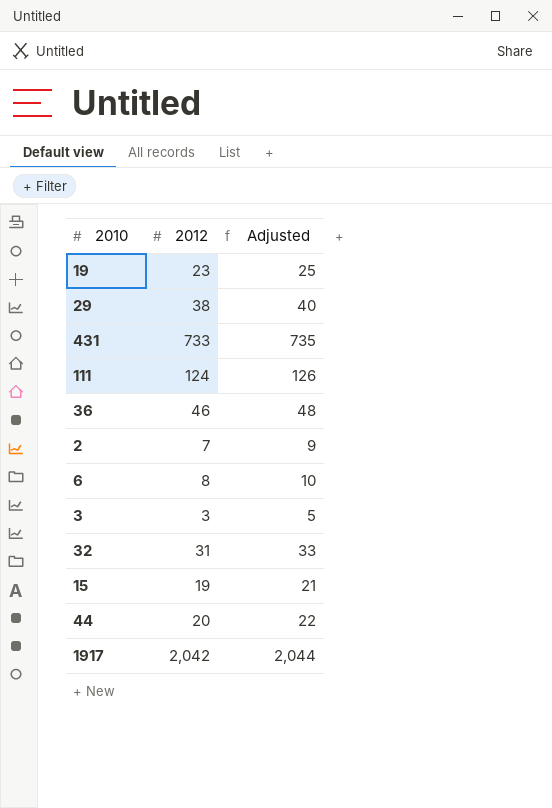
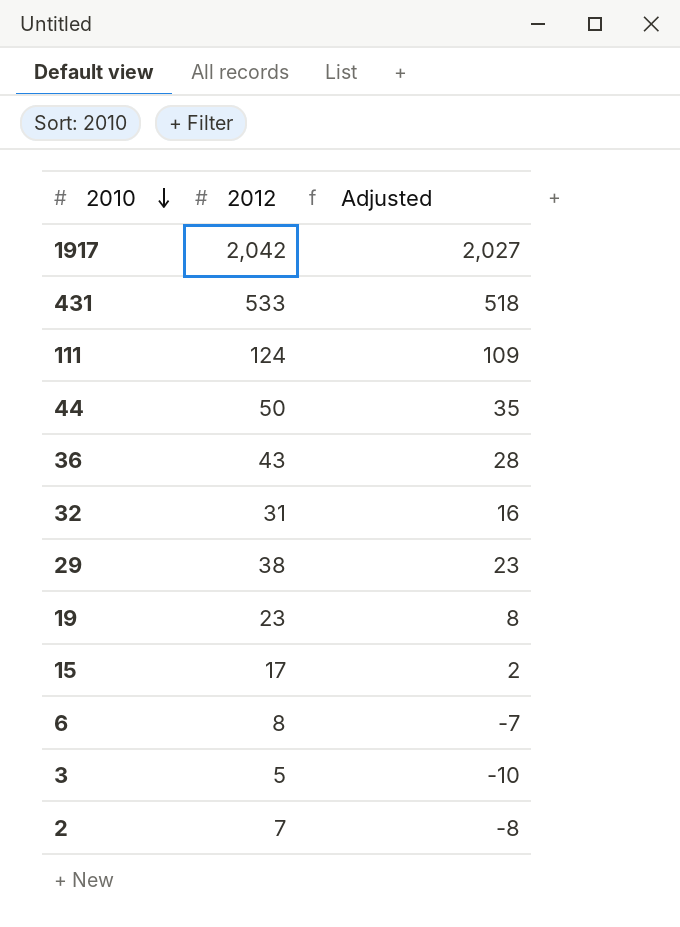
row order: none -> 2010 descending
column Adjusted | formula: [2012] + 2 -> [2012] - 15
431 | 2012: 733 -> 533
44 | 2012: 20 -> 50
36 | 2012: 46 -> 43
15 | 2012: 19 -> 17
3 | 2012: 3 -> 5

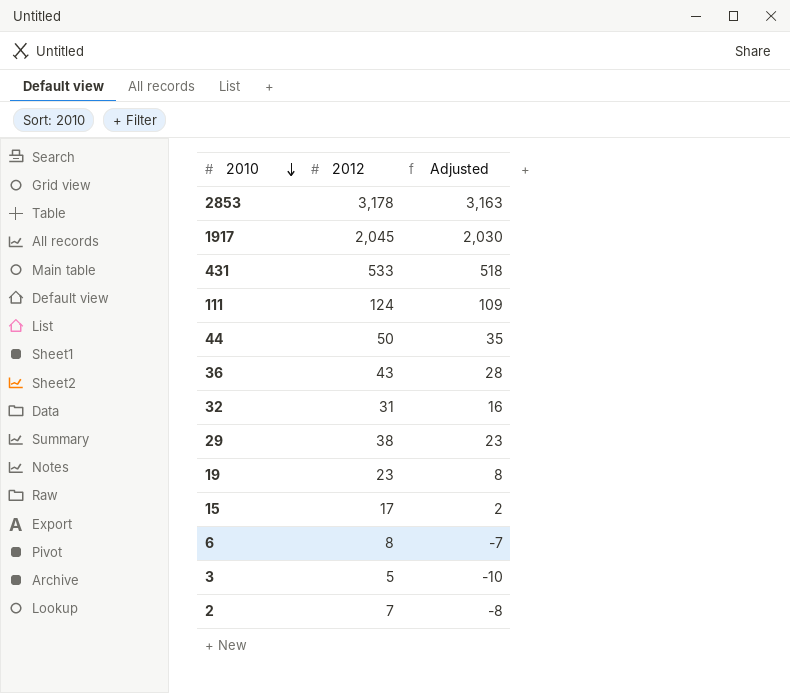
row 2853: none -> 3,178 | 3,163
1917 | 2012: 2,042 -> 2,045
1917 | Adjusted: 2,027 -> 2,030

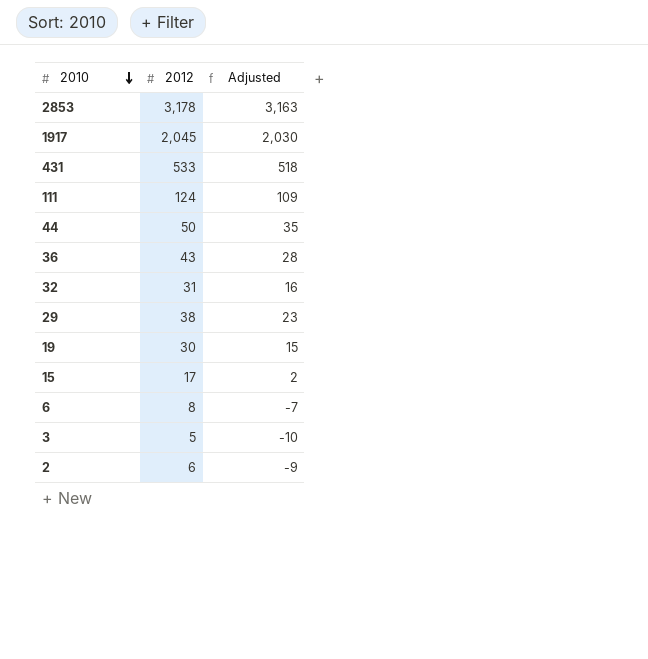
19 | 2012: 23 -> 30
19 | Adjusted: 8 -> 15
2 | 2012: 7 -> 6
2 | Adjusted: -8 -> -9

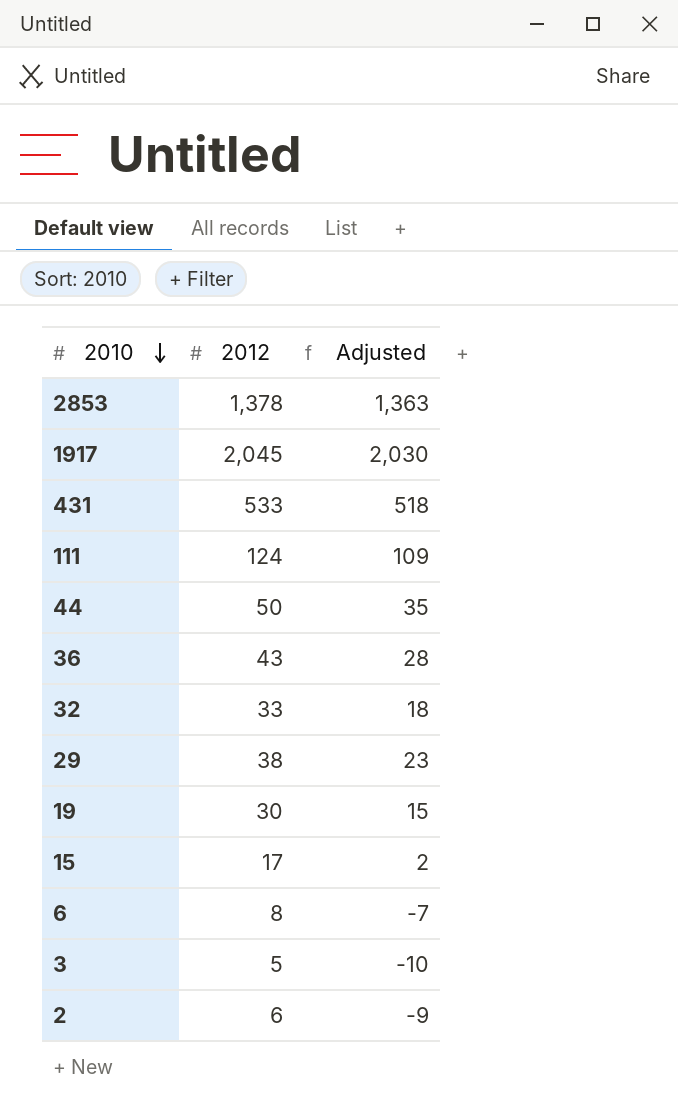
2853 | 2012: 3,178 -> 1,378
2853 | Adjusted: 3,163 -> 1,363
32 | 2012: 31 -> 33
32 | Adjusted: 16 -> 18

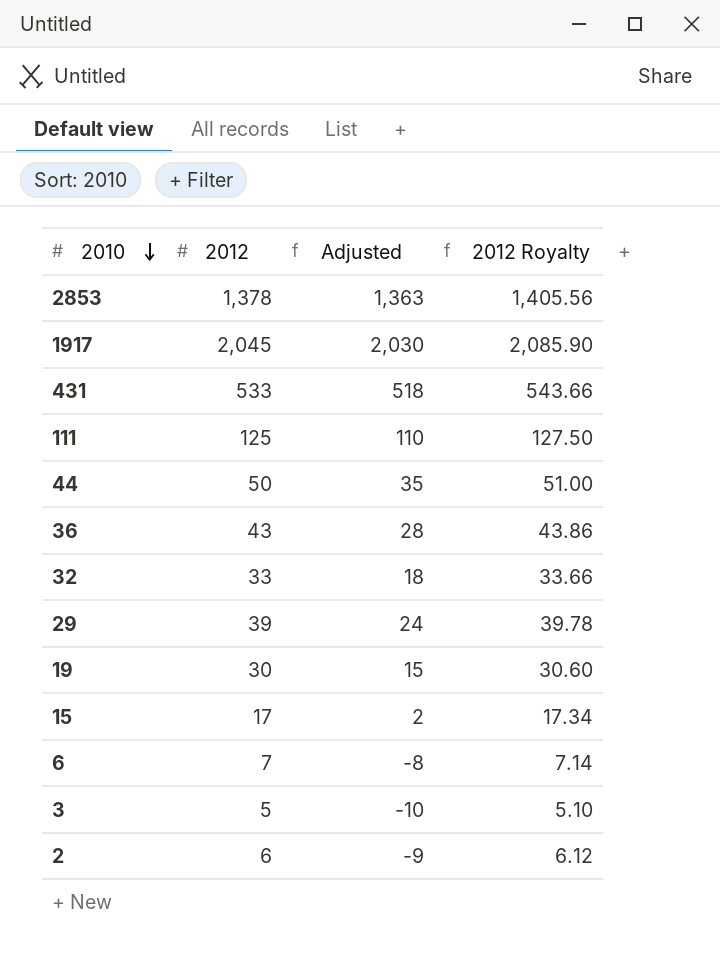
column 2012 Royalty | formula: none -> [2012] * 1.02
111 | 2012: 124 -> 125
111 | Adjusted: 109 -> 110
29 | 2012: 38 -> 39
29 | Adjusted: 23 -> 24
6 | 2012: 8 -> 7
6 | Adjusted: -7 -> -8

